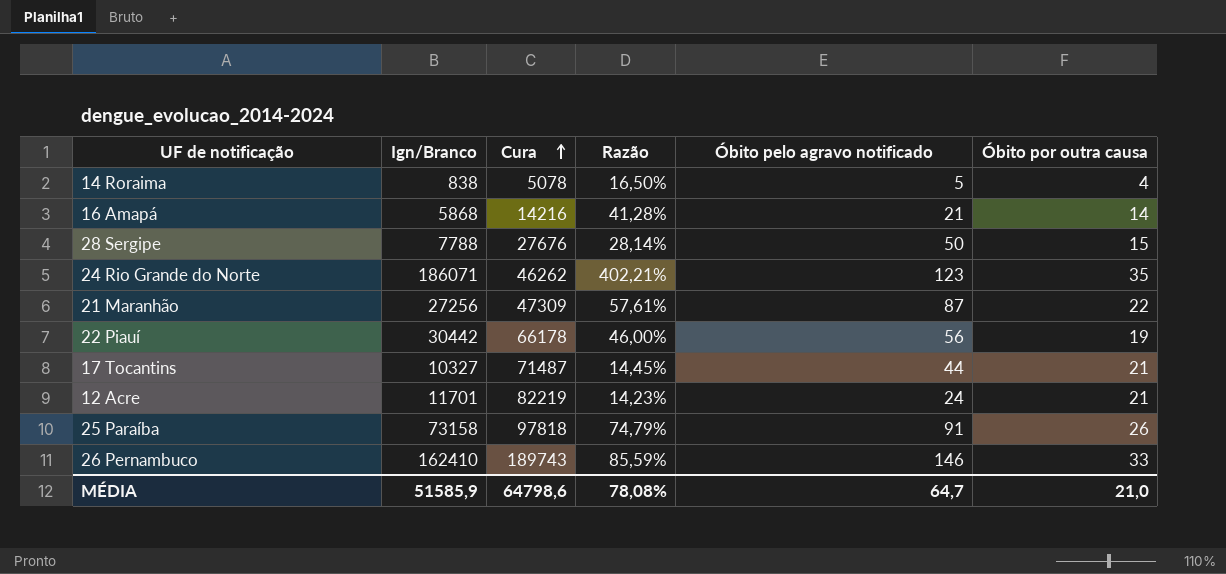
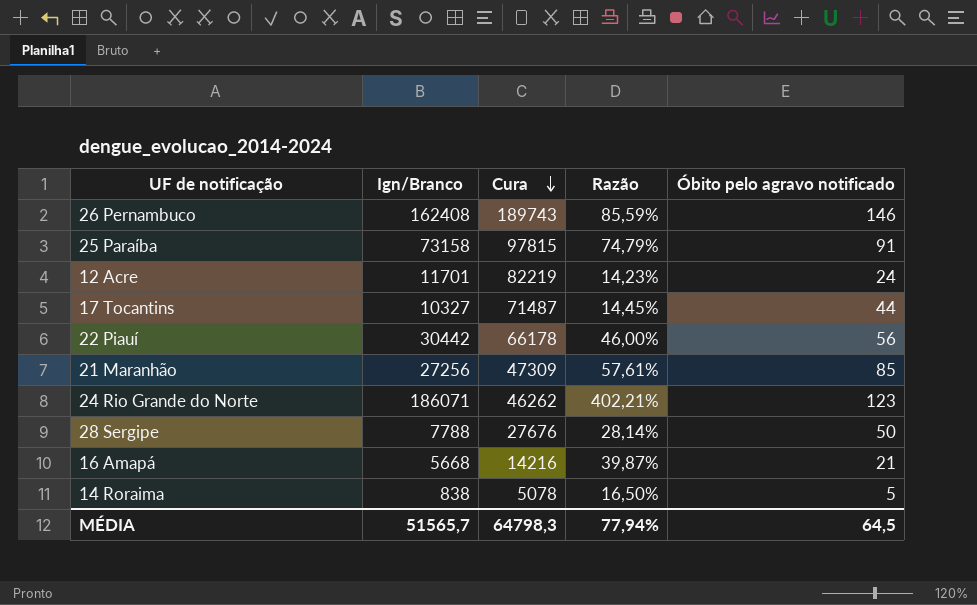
row order: Cura ascending -> Cura descending
column Óbito por outra causa | position: 6 -> none
26 Pernambuco | Ign/Branco: 162410 -> 162408
25 Paraíba | Cura: 97818 -> 97815
21 Maranhão | Óbito pelo agravo notificado: 87 -> 85
16 Amapá | Ign/Branco: 5868 -> 5668
16 Amapá | Razão: 41,28% -> 39,87%
MÉDIA | Ign/Branco: 51585,9 -> 51565,7
MÉDIA | Cura: 64798,6 -> 64798,3
MÉDIA | Razão: 78,08% -> 77,94%
MÉDIA | Óbito pelo agravo notificado: 64,7 -> 64,5

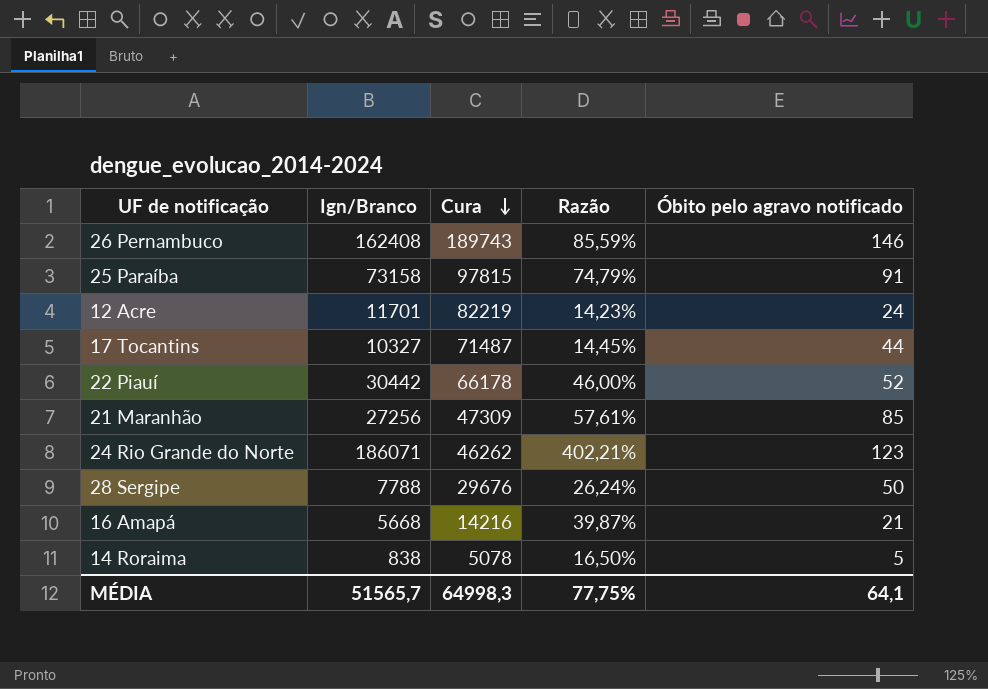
22 Piauí | Óbito pelo agravo notificado: 56 -> 52
28 Sergipe | Cura: 27676 -> 29676
28 Sergipe | Razão: 28,14% -> 26,24%
MÉDIA | Cura: 64798,3 -> 64998,3
MÉDIA | Razão: 77,94% -> 77,75%
MÉDIA | Óbito pelo agravo notificado: 64,5 -> 64,1

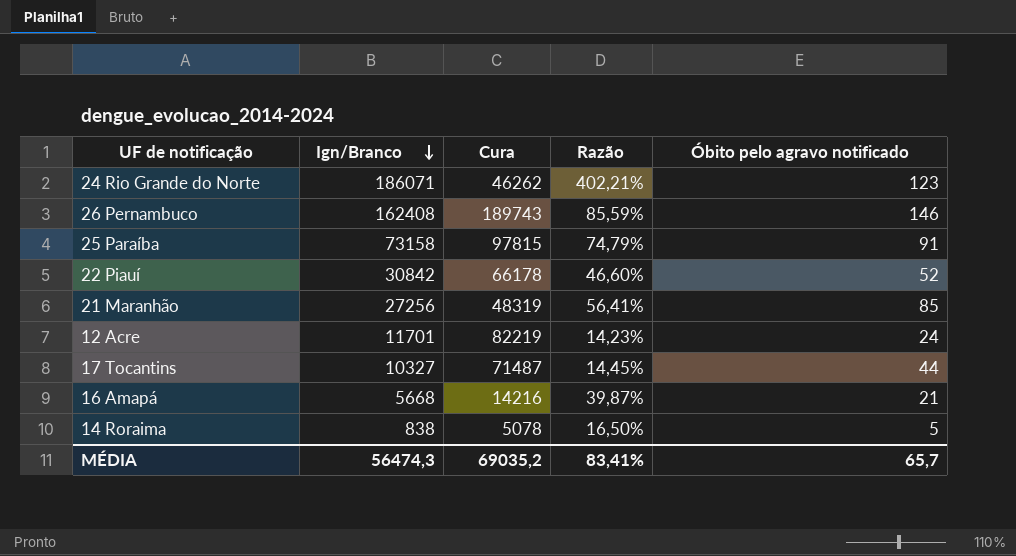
row order: Cura descending -> Ign/Branco descending
row 28 Sergipe: 7788 | 29676 | 26,24% | 50 -> none
22 Piauí | Ign/Branco: 30442 -> 30842
22 Piauí | Razão: 46,00% -> 46,60%
21 Maranhão | Cura: 47309 -> 48319
21 Maranhão | Razão: 57,61% -> 56,41%
MÉDIA | Ign/Branco: 51565,7 -> 56474,3
MÉDIA | Cura: 64998,3 -> 69035,2
MÉDIA | Razão: 77,75% -> 83,41%
MÉDIA | Óbito pelo agravo notificado: 64,1 -> 65,7

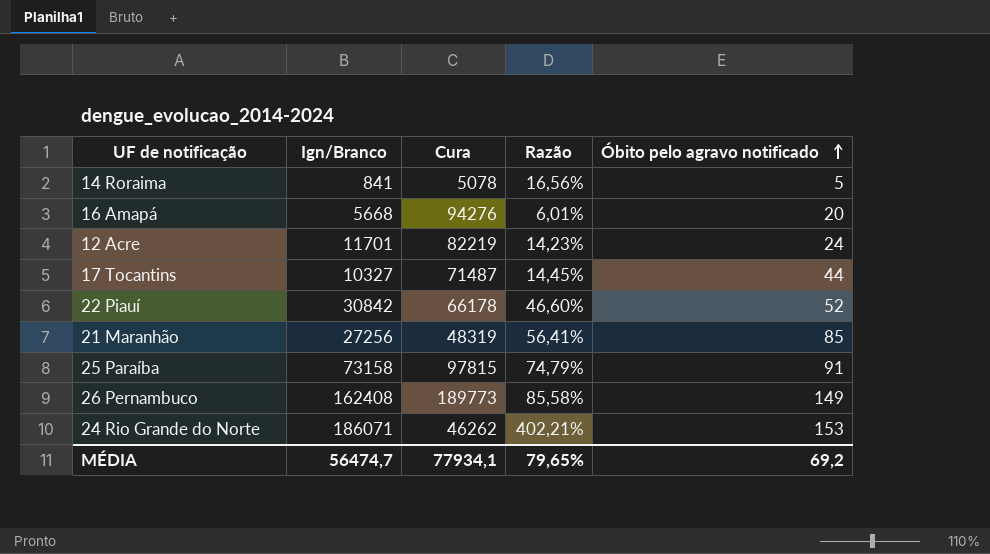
row order: Ign/Branco descending -> Óbito pelo agravo notificado ascending
14 Roraima | Ign/Branco: 838 -> 841
14 Roraima | Razão: 16,50% -> 16,56%
16 Amapá | Cura: 14216 -> 94276
16 Amapá | Razão: 39,87% -> 6,01%
16 Amapá | Óbito pelo agravo notificado: 21 -> 20
26 Pernambuco | Cura: 189743 -> 189773
26 Pernambuco | Razão: 85,59% -> 85,58%
26 Pernambuco | Óbito pelo agravo notificado: 146 -> 149
24 Rio Grande do Norte | Óbito pelo agravo notificado: 123 -> 153
MÉDIA | Ign/Branco: 56474,3 -> 56474,7
MÉDIA | Cura: 69035,2 -> 77934,1
MÉDIA | Razão: 83,41% -> 79,65%
MÉDIA | Óbito pelo agravo notificado: 65,7 -> 69,2

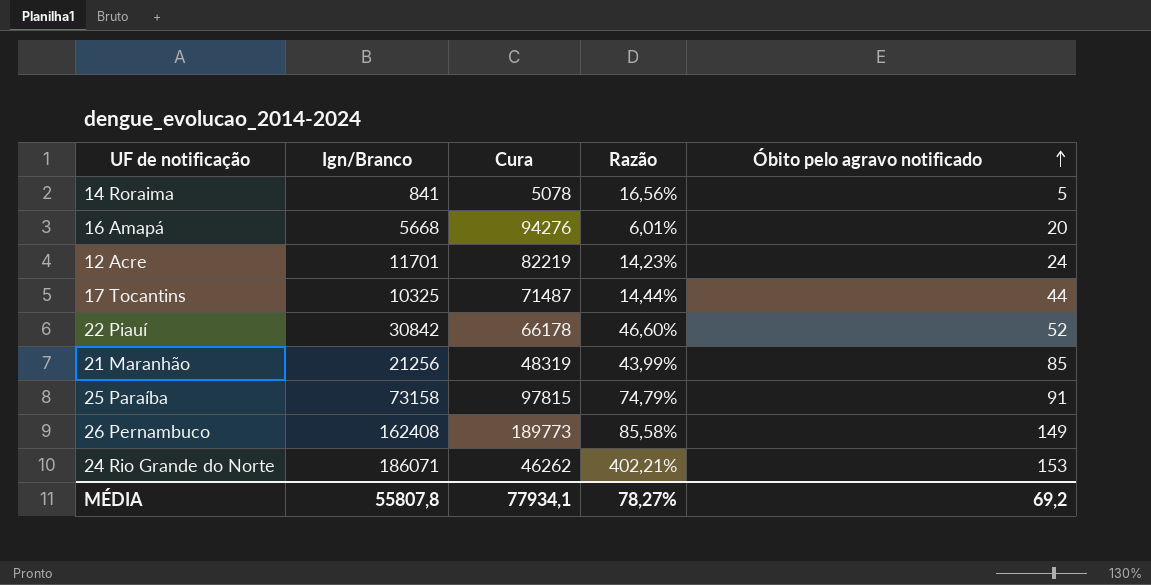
17 Tocantins | Ign/Branco: 10327 -> 10325
17 Tocantins | Razão: 14,45% -> 14,44%
21 Maranhão | Ign/Branco: 27256 -> 21256
21 Maranhão | Razão: 56,41% -> 43,99%
MÉDIA | Ign/Branco: 56474,7 -> 55807,8
MÉDIA | Razão: 79,65% -> 78,27%

